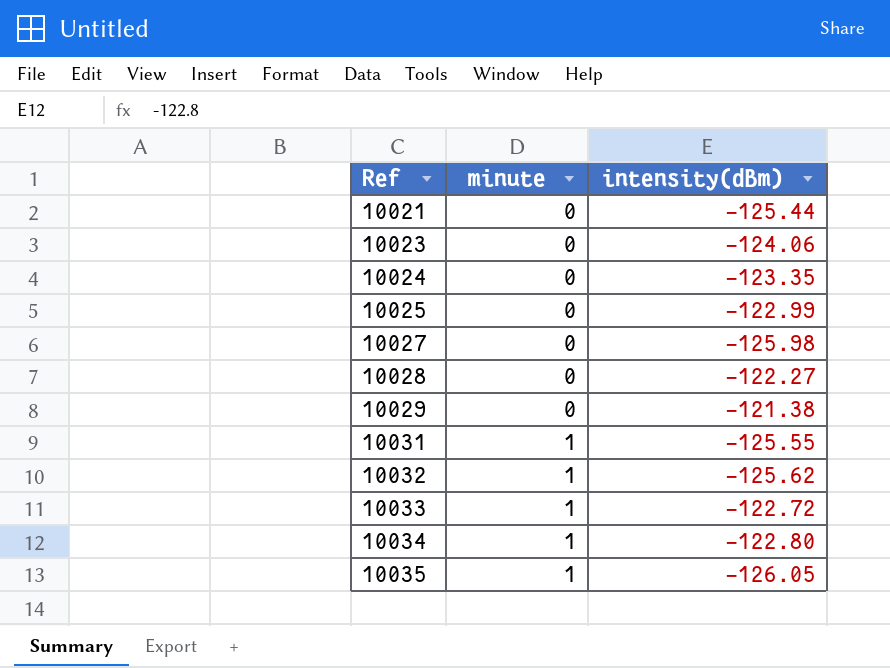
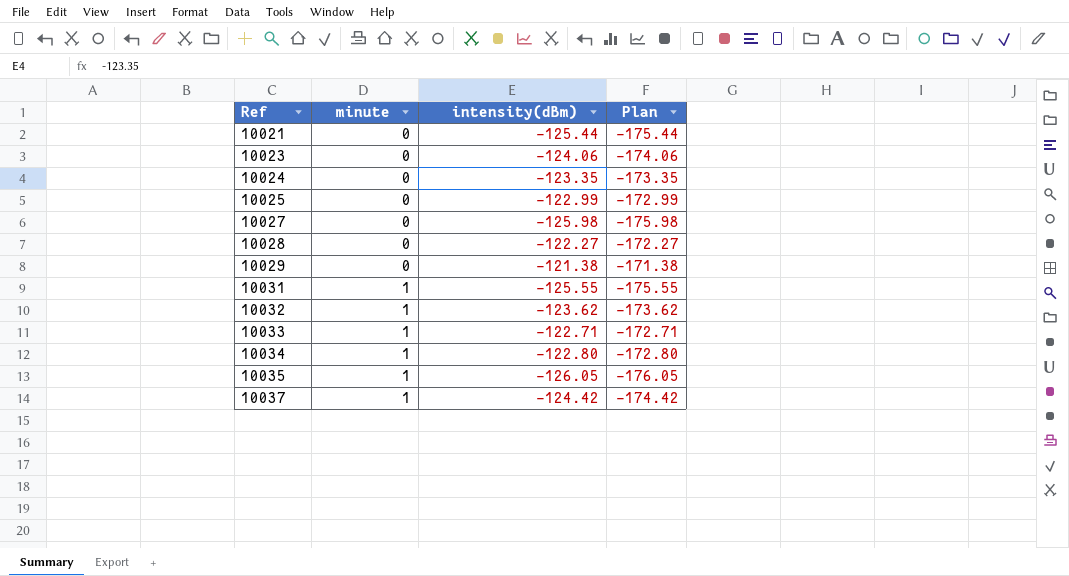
column Plan | formula: none -> [intensity(dBm)] - 50
10032 | intensity(dBm): -125.62 -> -123.62
10033 | intensity(dBm): -122.72 -> -122.71
row 10037: none -> 1 | -124.42 | -174.42

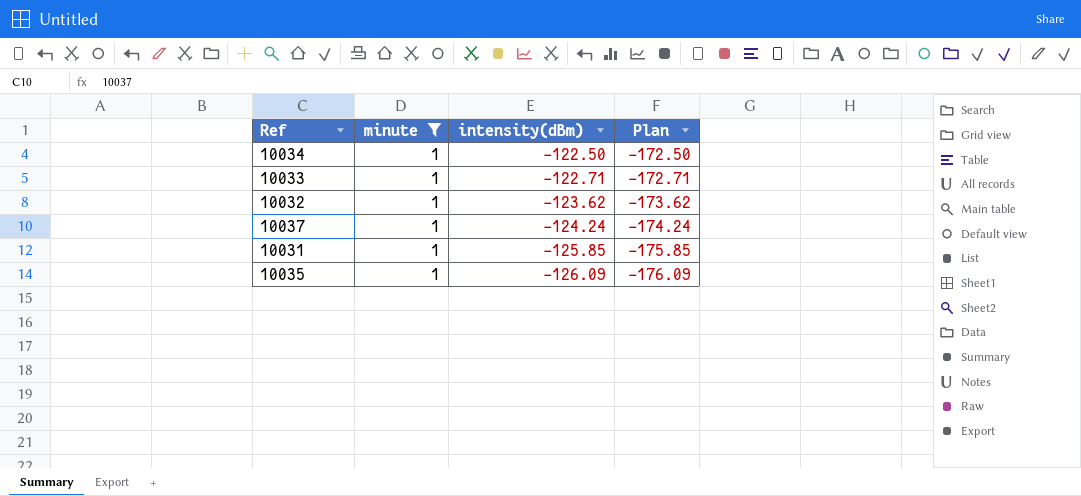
filter: none -> minute = 1
row order: Ref ascending -> intensity(dBm) descending
10034 | intensity(dBm): -122.80 -> -122.50
10034 | Plan: -172.80 -> -172.50
10037 | intensity(dBm): -124.42 -> -124.24
10037 | Plan: -174.42 -> -174.24
10031 | intensity(dBm): -125.55 -> -125.85
10031 | Plan: -175.55 -> -175.85
10035 | intensity(dBm): -126.05 -> -126.09
10035 | Plan: -176.05 -> -176.09

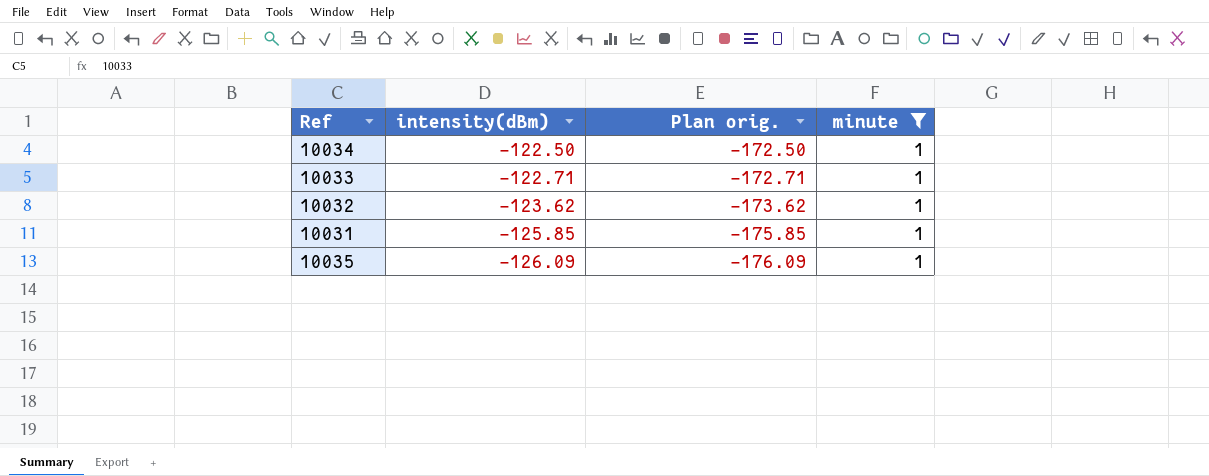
column name: Plan -> Plan orig.
column minute | position: 2 -> 4
row 10037: 1 | -124.24 | -174.24 -> none

